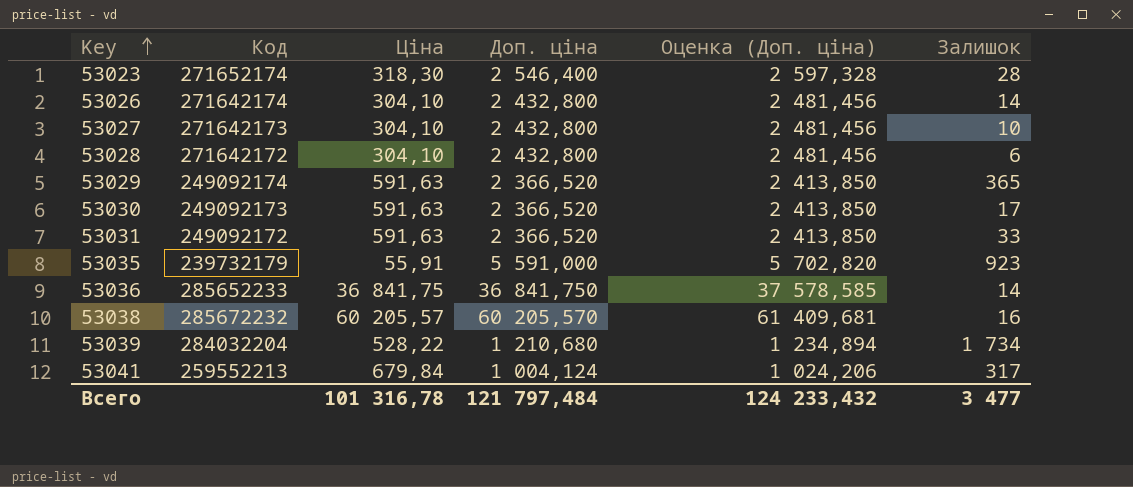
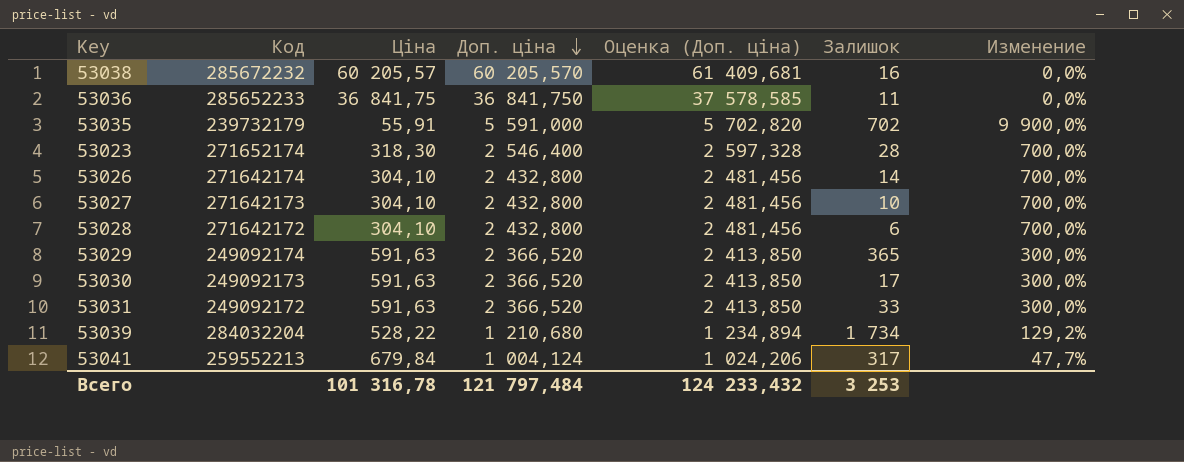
row order: Key ascending -> Доп. ціна descending
column Изменение | formula: none -> ([Доп. ціна] - [Ціна]) / [Ціна]
53036 | Залишок: 14 -> 11
53035 | Залишок: 923 -> 702
Всего | Залишок: 3 477 -> 3 253

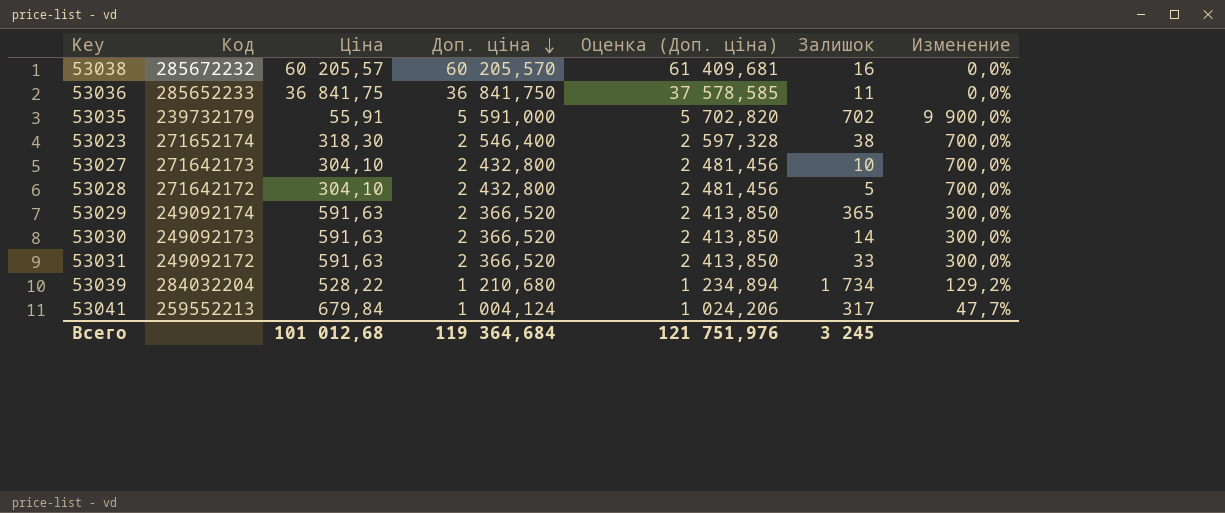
row 53026: 271642174 | 304,10 | 2 432,800 | 2 481,456 | 14 | 700,0% -> none
53023 | Залишок: 28 -> 38
53028 | Залишок: 6 -> 5
53030 | Залишок: 17 -> 14
Всего | Ціна: 101 316,78 -> 101 012,68
Всего | Доп. ціна: 121 797,484 -> 119 364,684
Всего | Оценка (Доп. ціна): 124 233,432 -> 121 751,976
Всего | Залишок: 3 253 -> 3 245

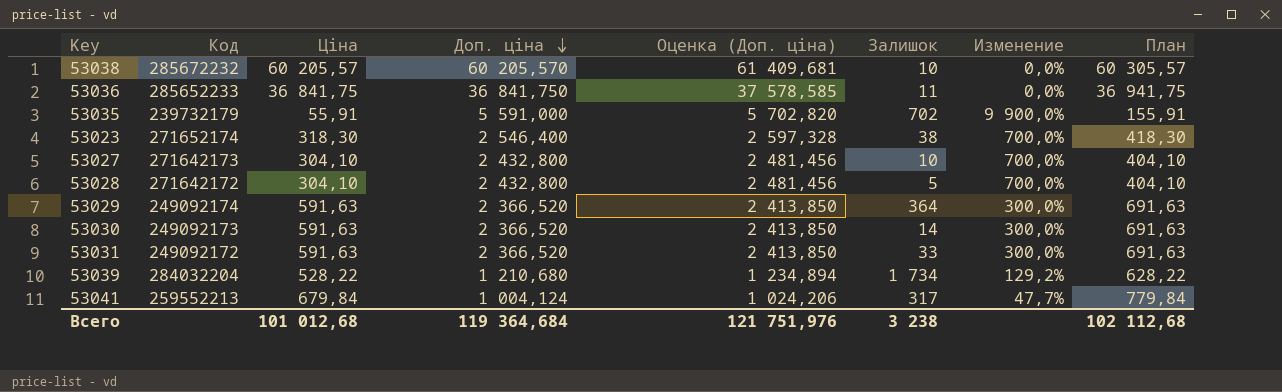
column План | formula: none -> [Ціна] + 100
53038 | Залишок: 16 -> 10
53029 | Залишок: 365 -> 364
Всего | Залишок: 3 245 -> 3 238

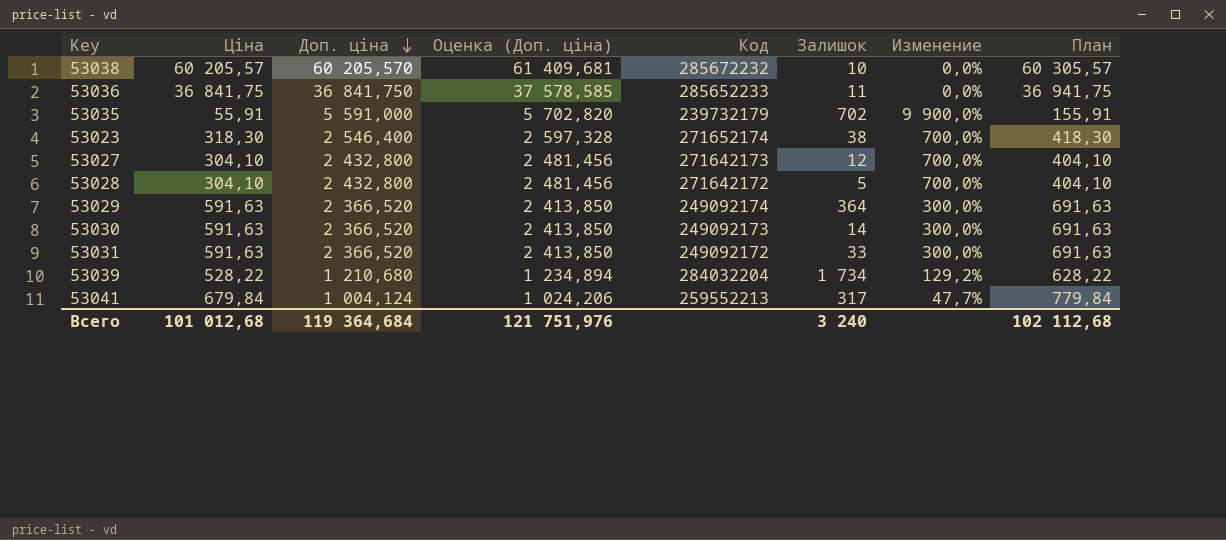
column Код | position: 2 -> 5
53027 | Залишок: 10 -> 12
Всего | Залишок: 3 238 -> 3 240

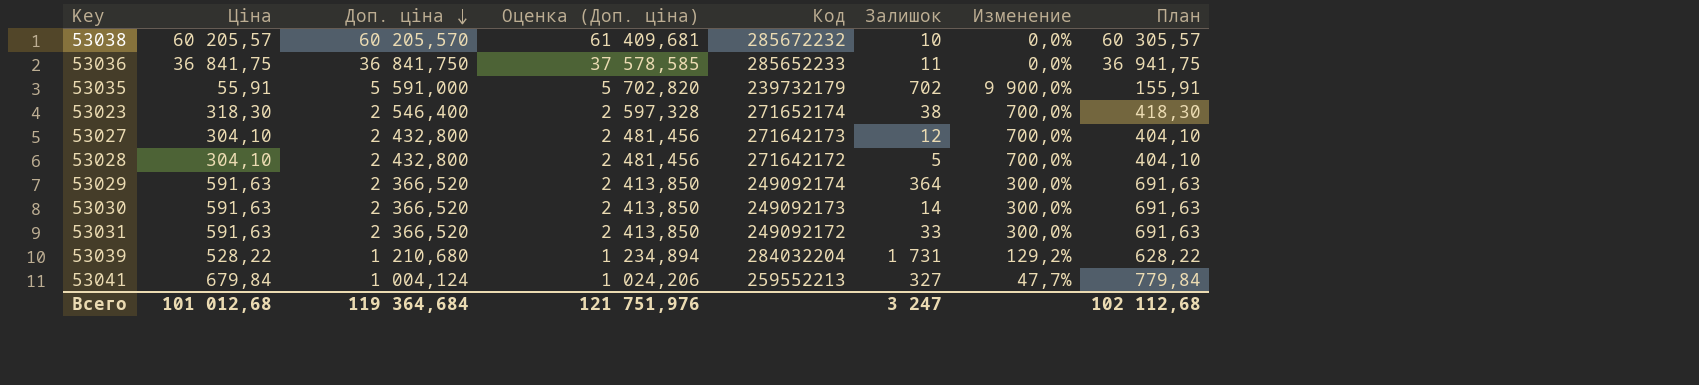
53039 | Залишок: 1 734 -> 1 731
53041 | Залишок: 317 -> 327
Всего | Залишок: 3 240 -> 3 247

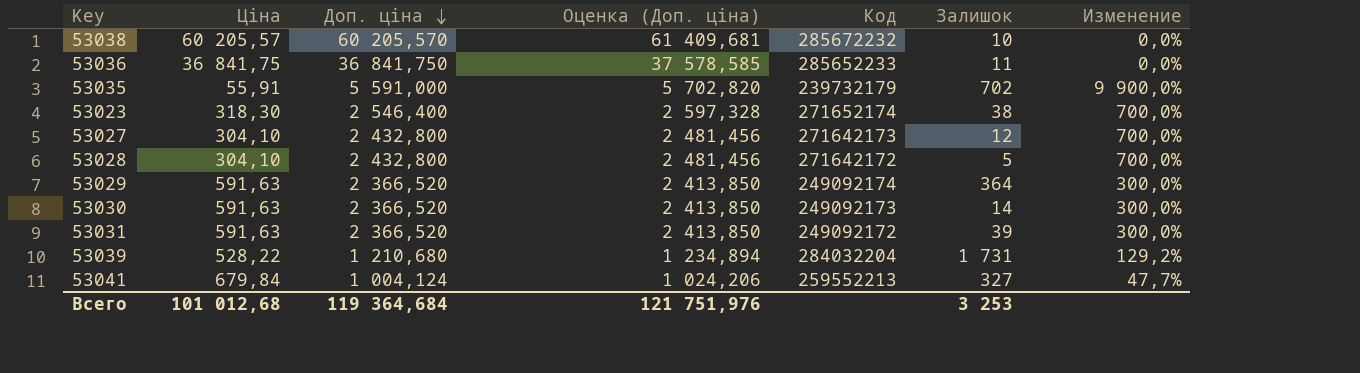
column План | formula: [Ціна] + 100 -> none
53031 | Залишок: 33 -> 39
Всего | Залишок: 3 247 -> 3 253

